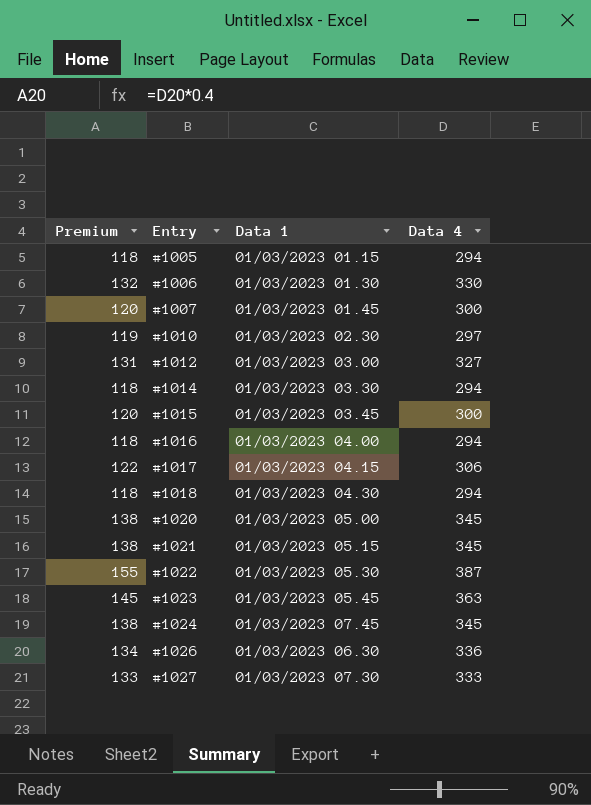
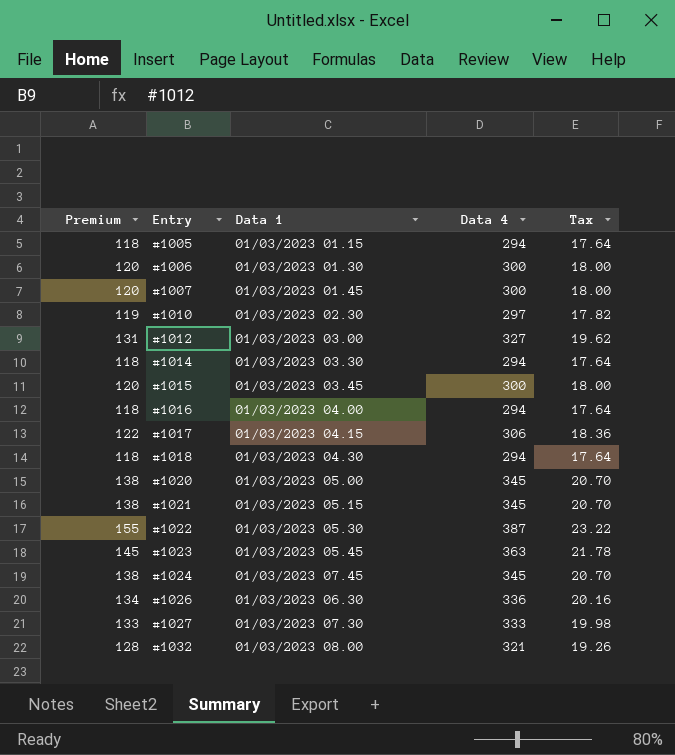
column Tax | formula: none -> [Data 4] * 0.06
#1006 | Premium: 132 -> 120
#1006 | Data 4: 330 -> 300
row #1032: none -> 128 | 01/03/2023 08.00 | 321 | 19.26

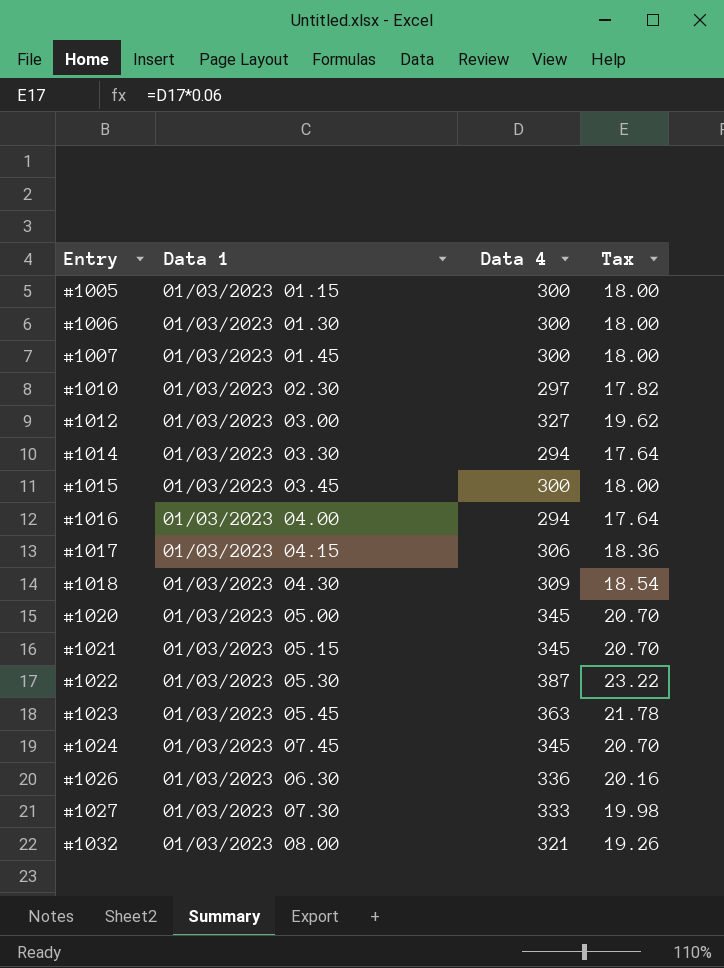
column Premium | formula: [Data 4] * 0.4 -> none
#1005 | Data 4: 294 -> 300
#1005 | Tax: 17.64 -> 18.00
#1018 | Data 4: 294 -> 309
#1018 | Tax: 17.64 -> 18.54

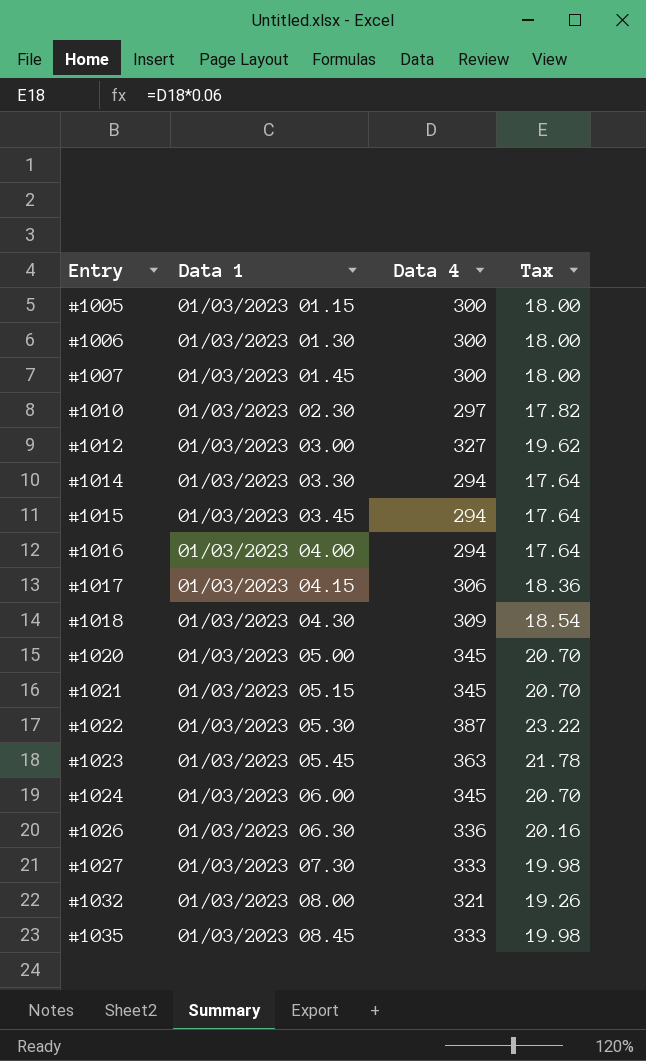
#1015 | Data 4: 300 -> 294
#1015 | Tax: 18.00 -> 17.64
#1024 | Data 1: 01/03/2023 07.45 -> 01/03/2023 06.00
row #1035: none -> 01/03/2023 08.45 | 333 | 19.98

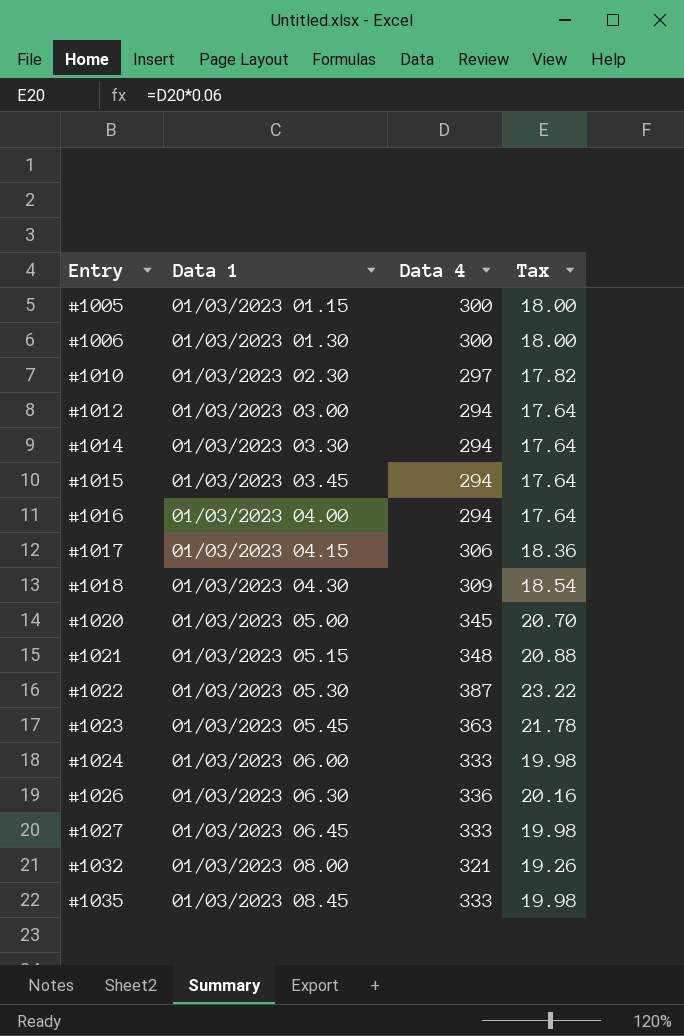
row #1007: 01/03/2023 01.45 | 300 | 18.00 -> none
#1012 | Data 4: 327 -> 294
#1012 | Tax: 19.62 -> 17.64
#1021 | Data 4: 345 -> 348
#1021 | Tax: 20.70 -> 20.88
#1024 | Data 4: 345 -> 333
#1024 | Tax: 20.70 -> 19.98
#1027 | Data 1: 01/03/2023 07.30 -> 01/03/2023 06.45

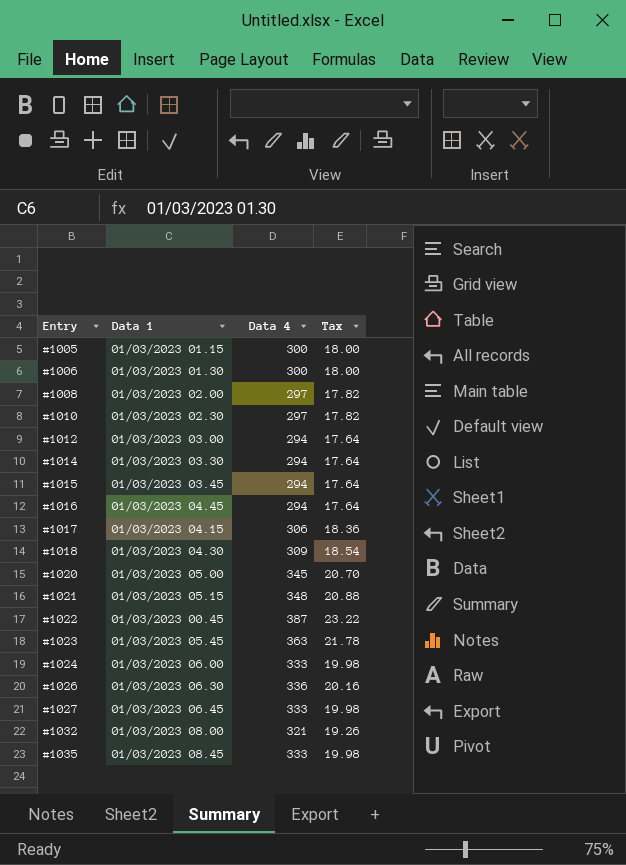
row #1008: none -> 01/03/2023 02.00 | 297 | 17.82
#1016 | Data 1: 01/03/2023 04.00 -> 01/03/2023 04.45
#1022 | Data 1: 01/03/2023 05.30 -> 01/03/2023 00.45

